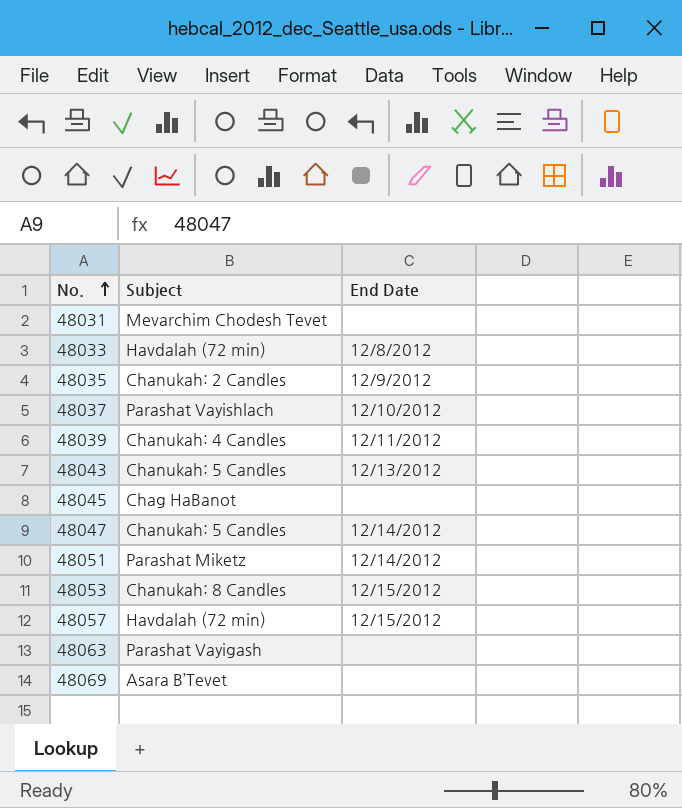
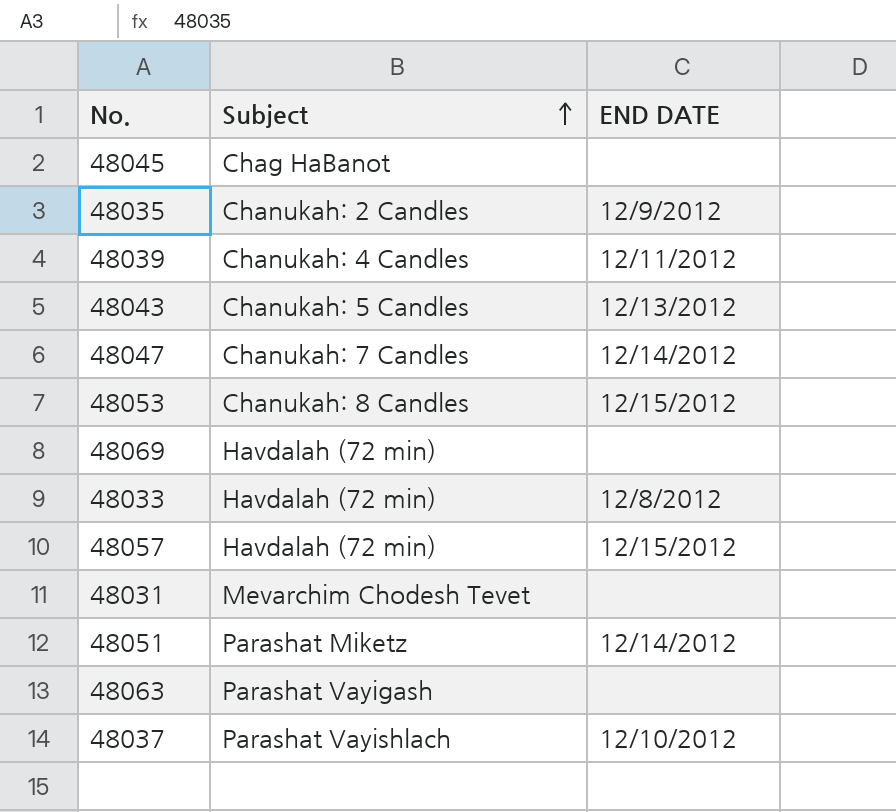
row order: No. ascending -> Subject ascending
column name: End Date -> END DATE
48047 | Subject: Chanukah: 5 Candles -> Chanukah: 7 Candles
48069 | Subject: Asara B’Tevet -> Havdalah (72 min)

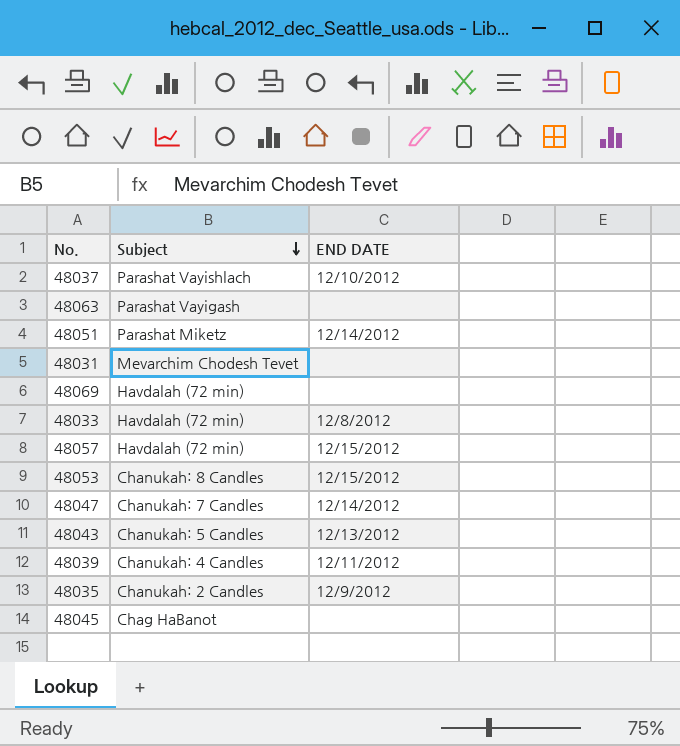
row order: Subject ascending -> Subject descending

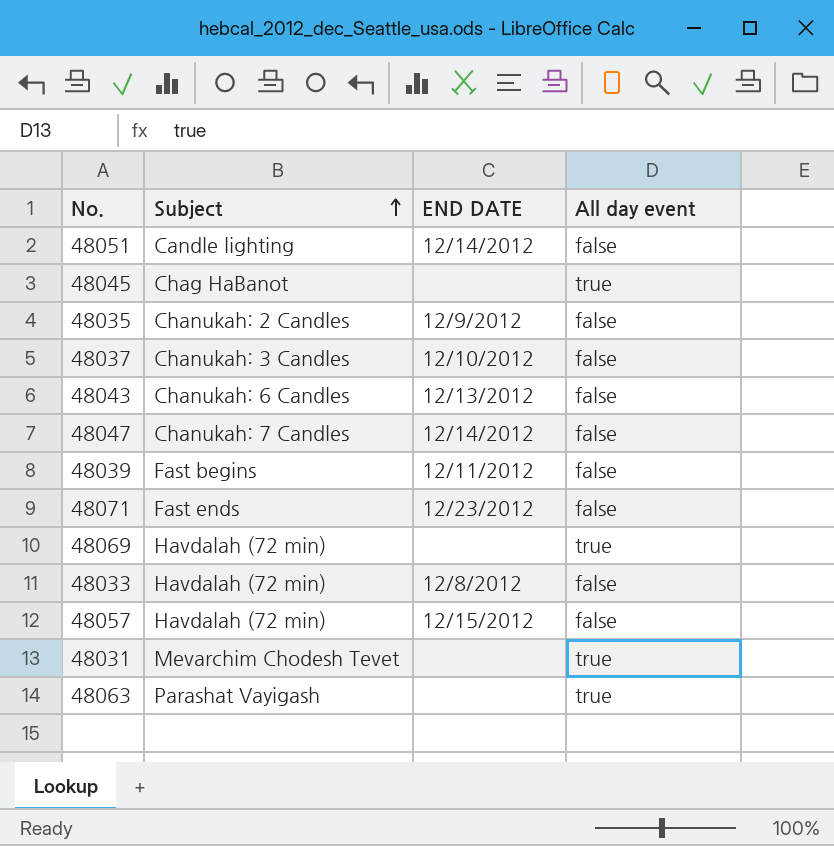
row order: Subject descending -> Subject ascending
column All day event | position: none -> 4
row 48053: Chanukah: 8 Candles | 12/15/2012 -> none
48051 | Subject: Parashat Miketz -> Candle lighting
48037 | Subject: Parashat Vayishlach -> Chanukah: 3 Candles
48043 | Subject: Chanukah: 5 Candles -> Chanukah: 6 Candles
48039 | Subject: Chanukah: 4 Candles -> Fast begins
row 48071: none -> Fast ends | 12/23/2012 | false

